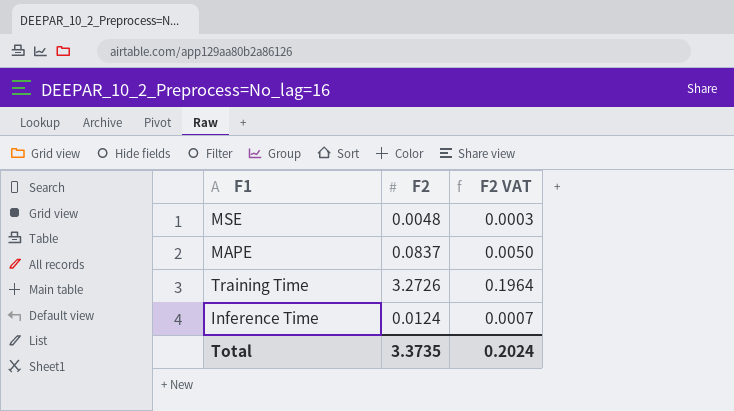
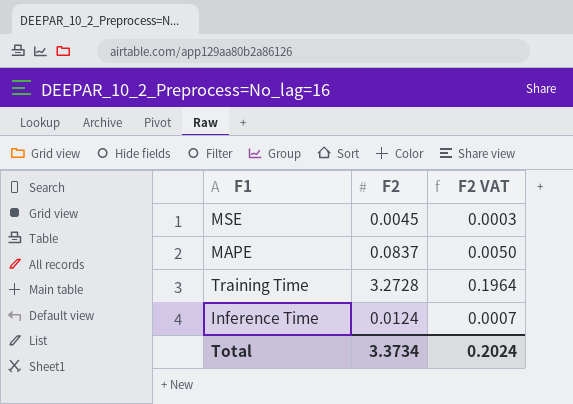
MSE | F2: 0.0048 -> 0.0045
Training Time | F2: 3.2726 -> 3.2728
Total | F2: 3.3735 -> 3.3734

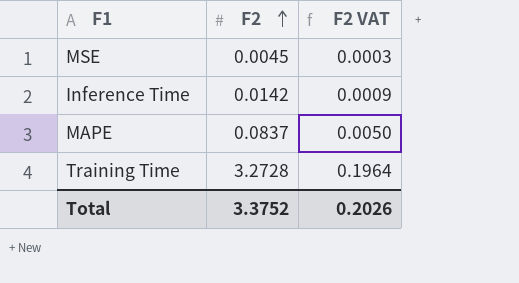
row order: none -> F2 ascending
Inference Time | F2: 0.0124 -> 0.0142
Inference Time | F2 VAT: 0.0007 -> 0.0009
Total | F2: 3.3734 -> 3.3752
Total | F2 VAT: 0.2024 -> 0.2026

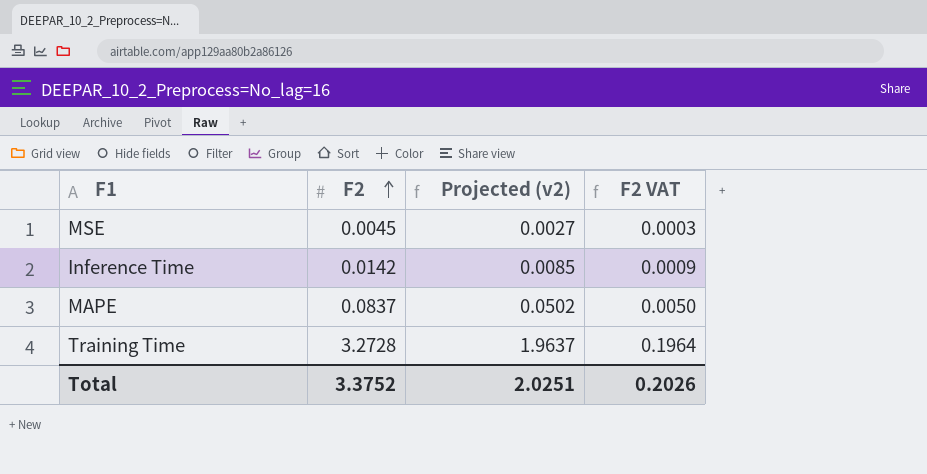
column Projected (v2) | formula: none -> [F2] * 0.6

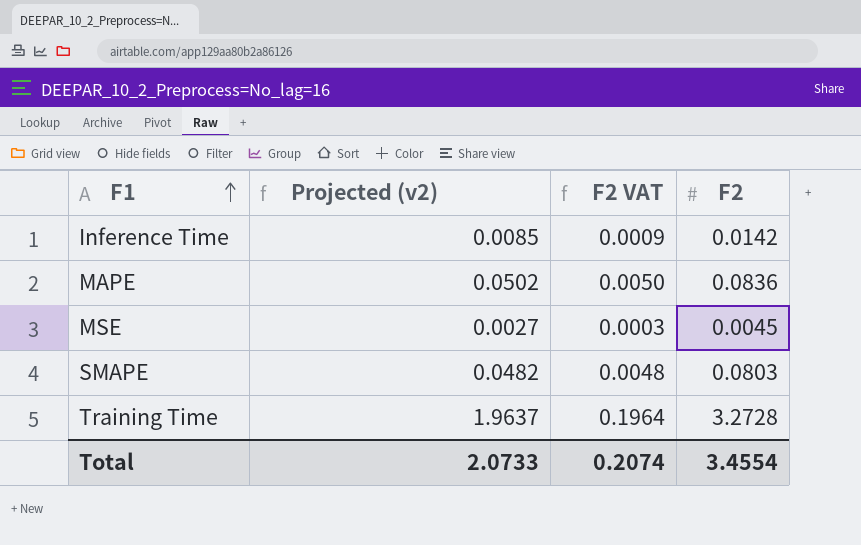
row order: F2 ascending -> F1 ascending
column F2 | position: 2 -> 4
MAPE | F2: 0.0837 -> 0.0836
row SMAPE: none -> 0.0482 | 0.0048 | 0.0803
Total | Projected (v2): 2.0251 -> 2.0733
Total | F2 VAT: 0.2026 -> 0.2074
Total | F2: 3.3752 -> 3.4554

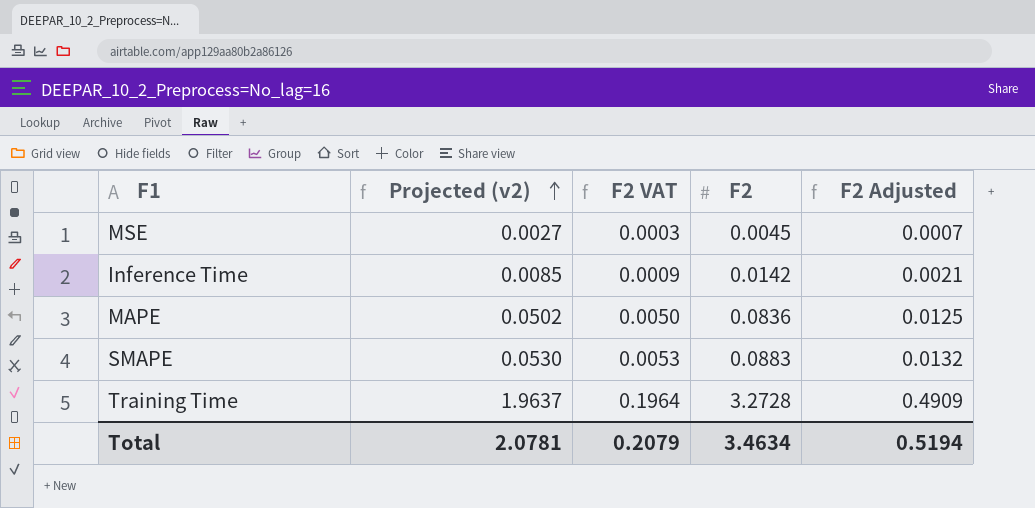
row order: F1 ascending -> Projected (v2) ascending
column F2 Adjusted | formula: none -> [F2] * 0.15
SMAPE | Projected (v2): 0.0482 -> 0.0530
SMAPE | F2 VAT: 0.0048 -> 0.0053
SMAPE | F2: 0.0803 -> 0.0883
Total | Projected (v2): 2.0733 -> 2.0781
Total | F2 VAT: 0.2074 -> 0.2079
Total | F2: 3.4554 -> 3.4634

